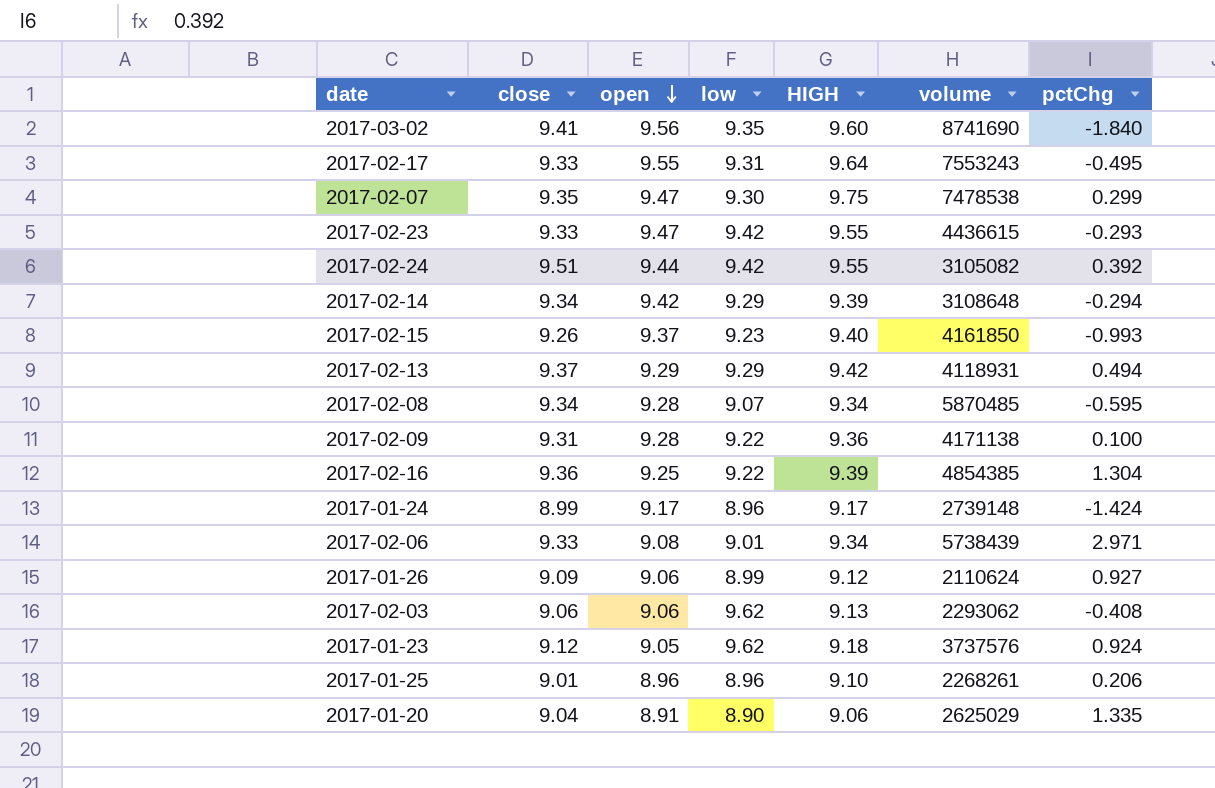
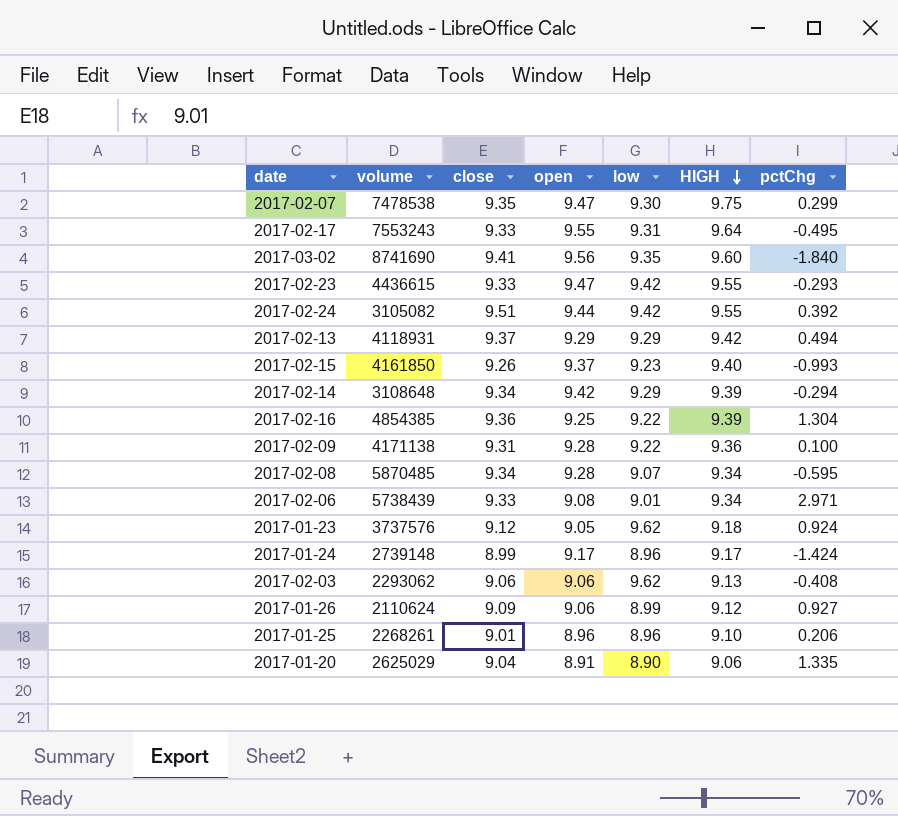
row order: open descending -> HIGH descending
column volume | position: 6 -> 2

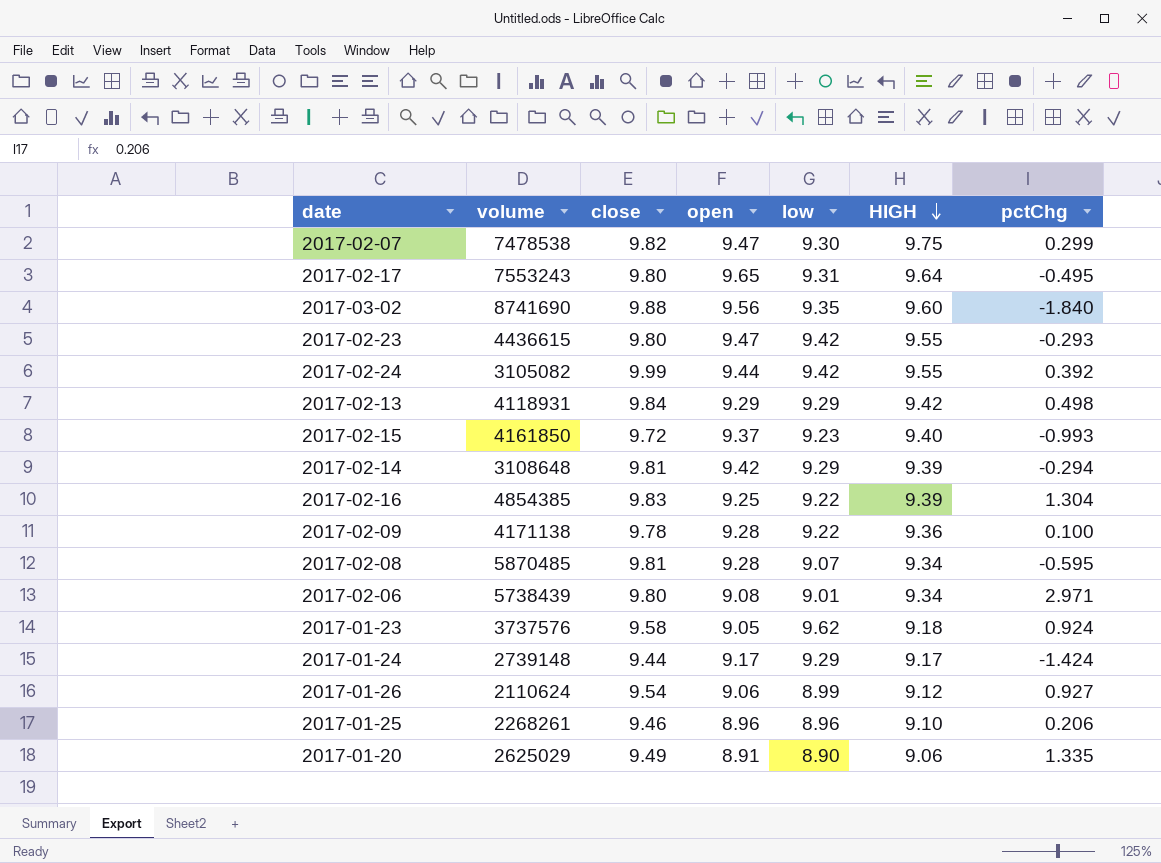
row 2017-02-03: 2293062 | 9.06 | 9.06 | 9.62 | 9.13 | -0.408 -> none
2017-02-07 | close: 9.35 -> 9.82
2017-02-17 | close: 9.33 -> 9.80
2017-02-17 | open: 9.55 -> 9.65
2017-03-02 | close: 9.41 -> 9.88
2017-02-23 | close: 9.33 -> 9.80
2017-02-24 | close: 9.51 -> 9.99
2017-02-13 | close: 9.37 -> 9.84
2017-02-13 | pctChg: 0.494 -> 0.498
2017-02-15 | close: 9.26 -> 9.72
2017-02-14 | close: 9.34 -> 9.81
2017-02-16 | close: 9.36 -> 9.83
2017-02-09 | close: 9.31 -> 9.78
2017-02-08 | close: 9.34 -> 9.81
2017-02-06 | close: 9.33 -> 9.80
2017-01-23 | close: 9.12 -> 9.58
2017-01-24 | close: 8.99 -> 9.44
2017-01-24 | low: 8.96 -> 9.29
2017-01-26 | close: 9.09 -> 9.54
2017-01-25 | close: 9.01 -> 9.46
2017-01-20 | close: 9.04 -> 9.49

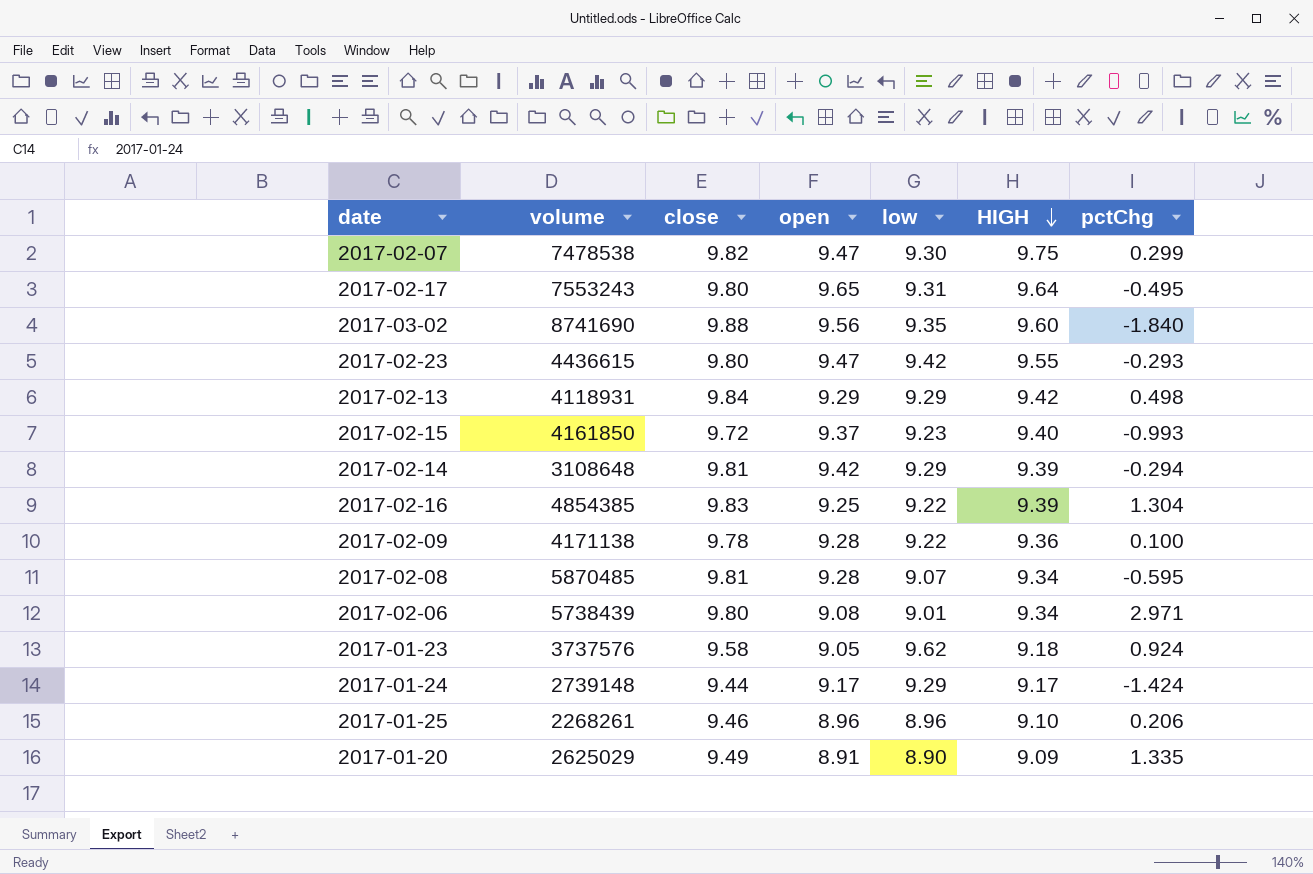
row 2017-02-24: 3105082 | 9.99 | 9.44 | 9.42 | 9.55 | 0.392 -> none
row 2017-01-26: 2110624 | 9.54 | 9.06 | 8.99 | 9.12 | 0.927 -> none
2017-01-20 | HIGH: 9.06 -> 9.09

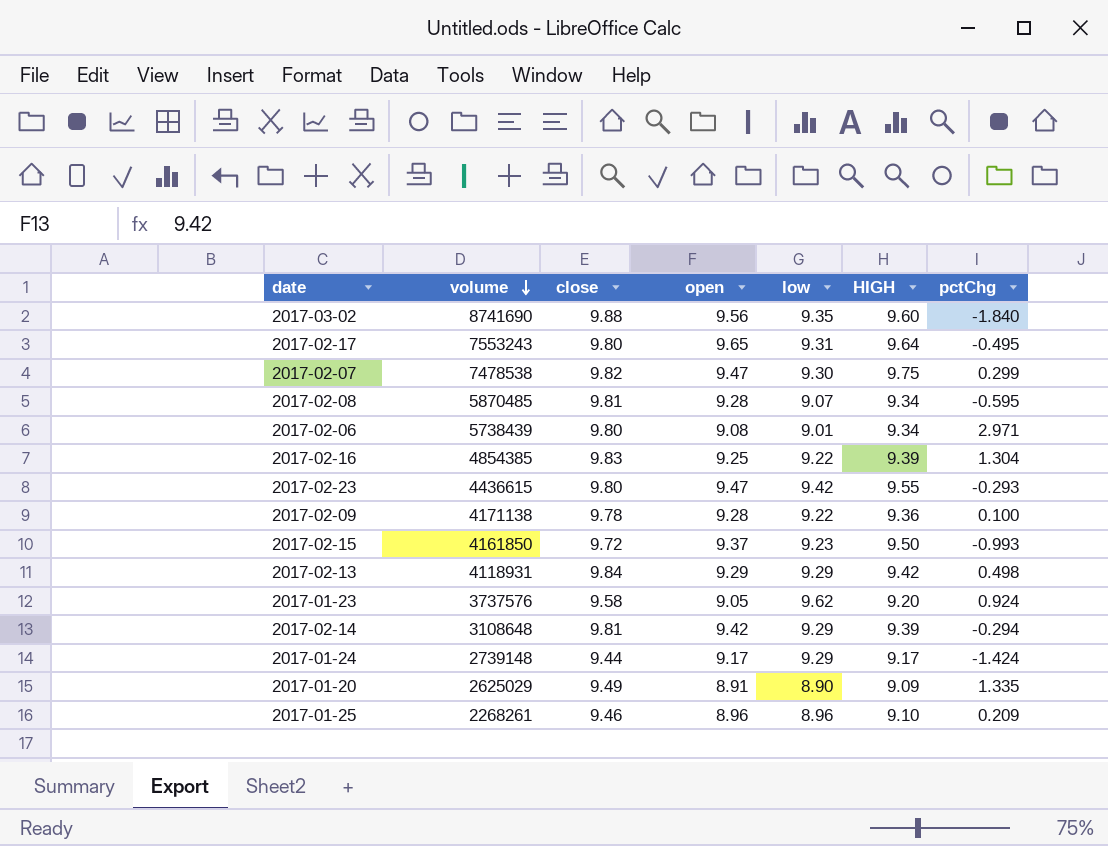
row order: HIGH descending -> volume descending
2017-02-15 | HIGH: 9.40 -> 9.50
2017-01-23 | HIGH: 9.18 -> 9.20
2017-01-25 | pctChg: 0.206 -> 0.209

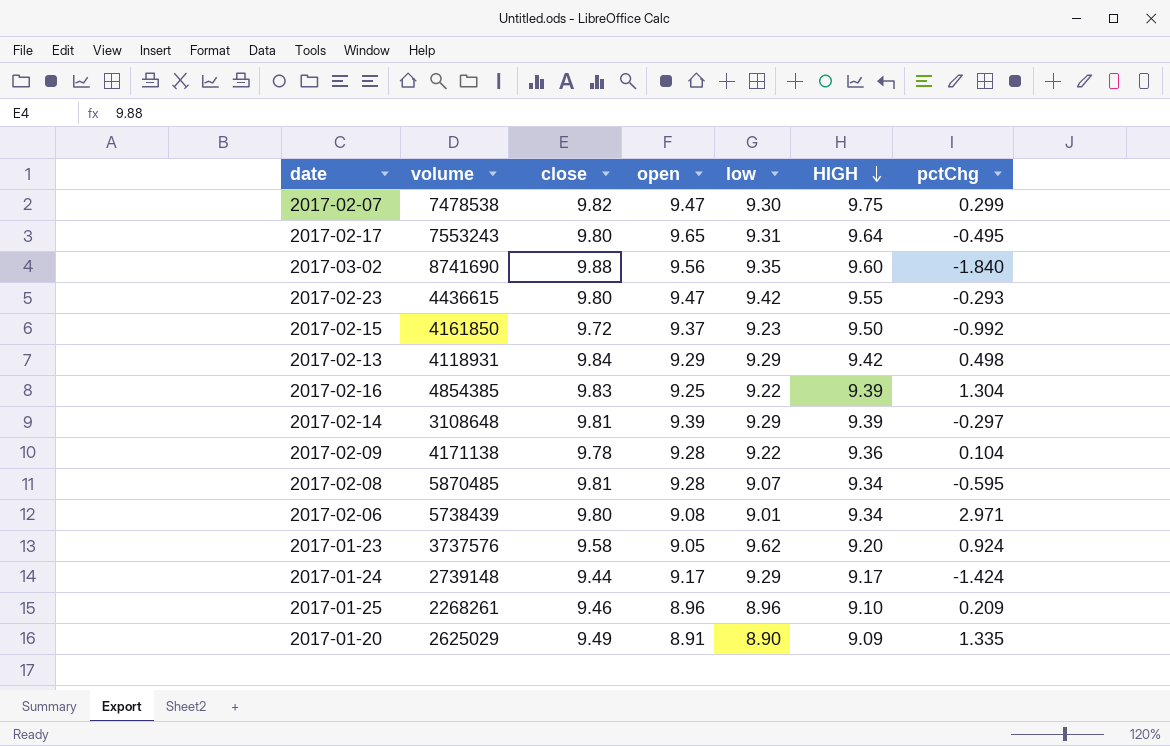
row order: volume descending -> HIGH descending
2017-02-15 | pctChg: -0.993 -> -0.992
2017-02-14 | open: 9.42 -> 9.39
2017-02-14 | pctChg: -0.294 -> -0.297
2017-02-09 | pctChg: 0.100 -> 0.104

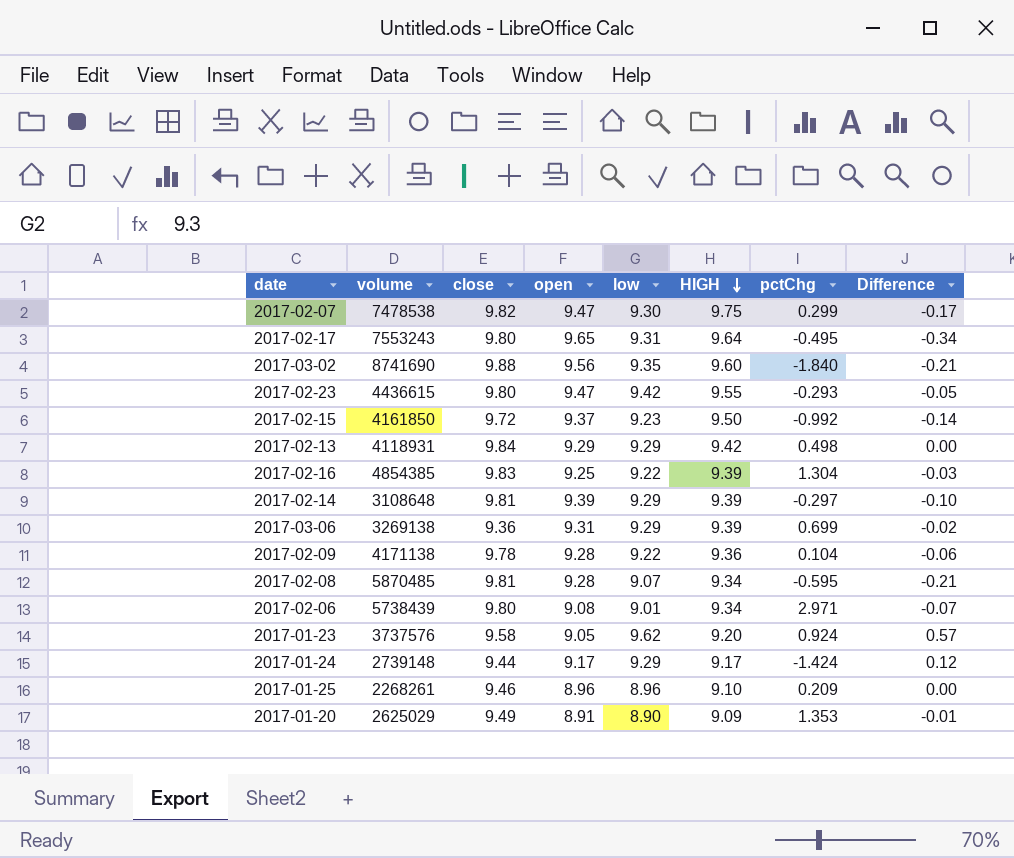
column Difference | formula: none -> [low] - [open]
row 2017-03-06: none -> 3269138 | 9.36 | 9.31 | 9.29 | 9.39 | 0.699 | -0.02
2017-01-20 | pctChg: 1.335 -> 1.353

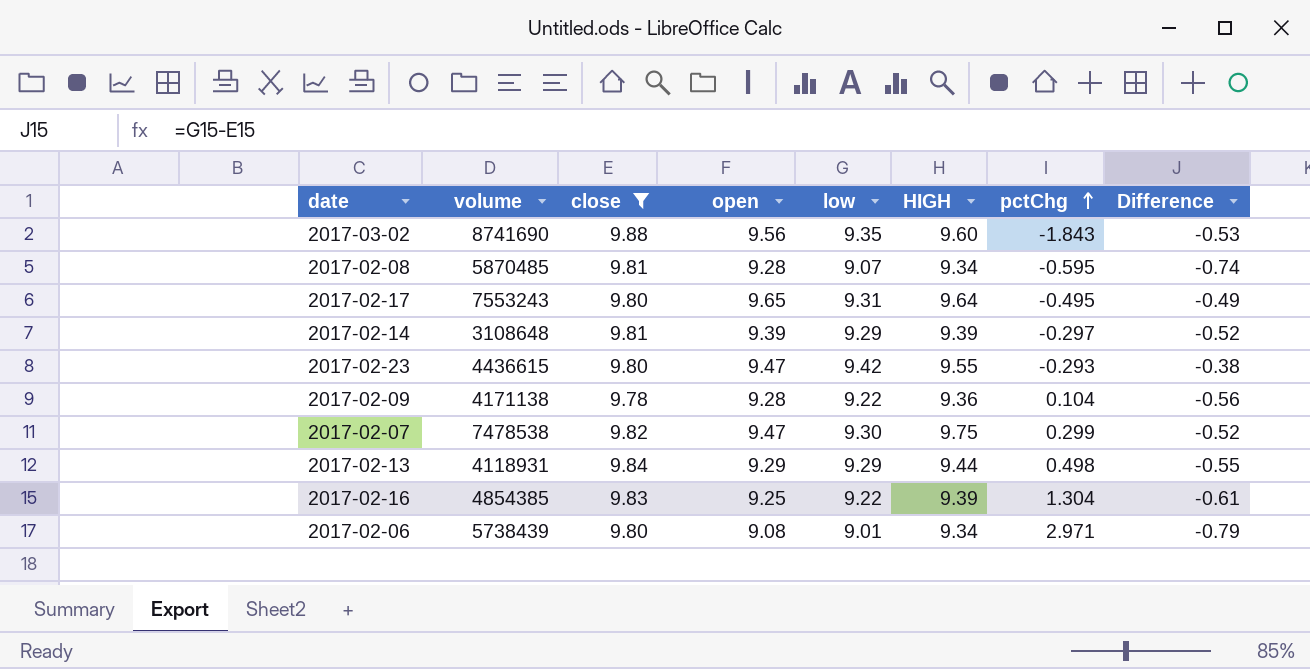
filter: none -> close >= 9.78
row order: HIGH descending -> pctChg ascending
column Difference | formula: [low] - [open] -> [low] - [close]
2017-03-02 | pctChg: -1.840 -> -1.843
2017-02-13 | HIGH: 9.42 -> 9.44

